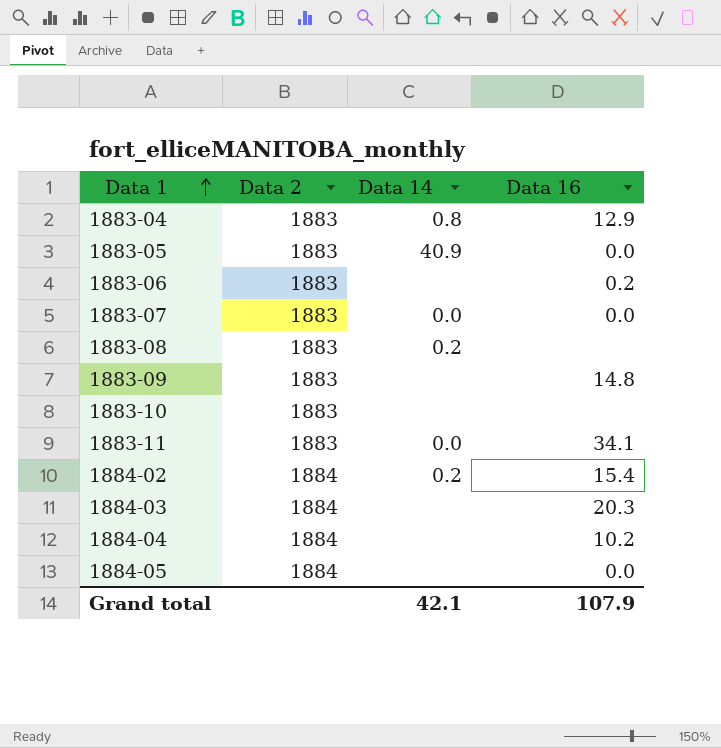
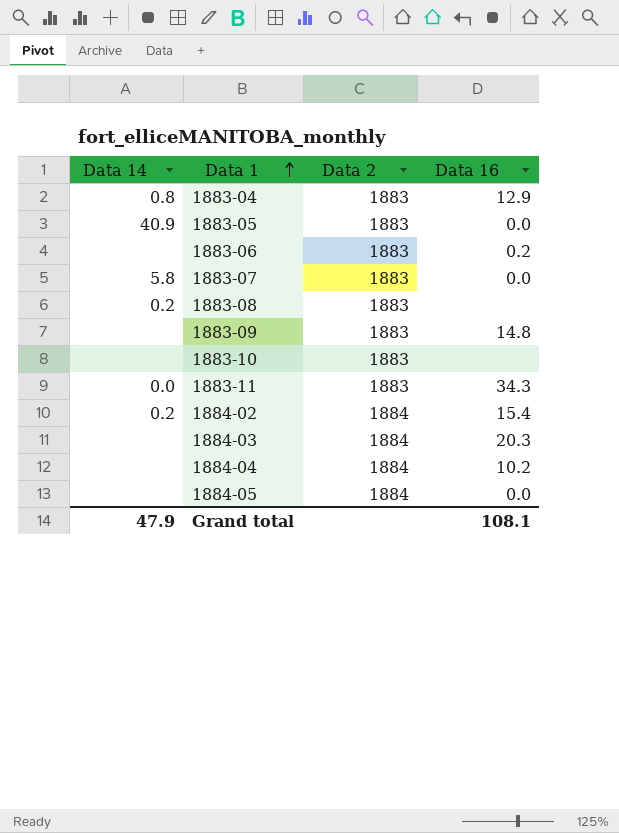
column Data 14 | position: 3 -> 1
1883-07 | Data 14: 0.0 -> 5.8
1883-11 | Data 16: 34.1 -> 34.3
Grand total | Data 14: 42.1 -> 47.9
Grand total | Data 16: 107.9 -> 108.1

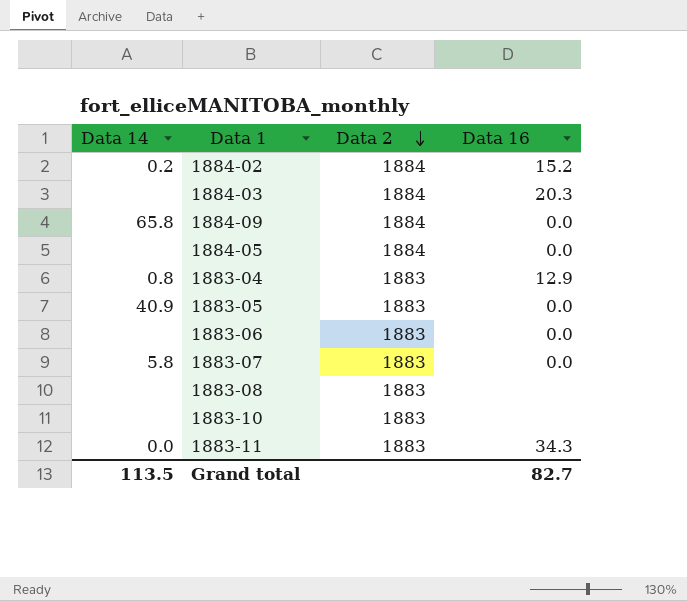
row order: Data 1 ascending -> Data 2 descending
row 1883-09: none | 1883 | 14.8 -> none
row 1884-04: none | 1884 | 10.2 -> none
1884-02 | Data 16: 15.4 -> 15.2
row 1884-09: none -> 65.8 | 1884 | 0.0
1883-06 | Data 16: 0.2 -> 0.0
1883-08 | Data 14: 0.2 -> none
Grand total | Data 14: 47.9 -> 113.5
Grand total | Data 16: 108.1 -> 82.7

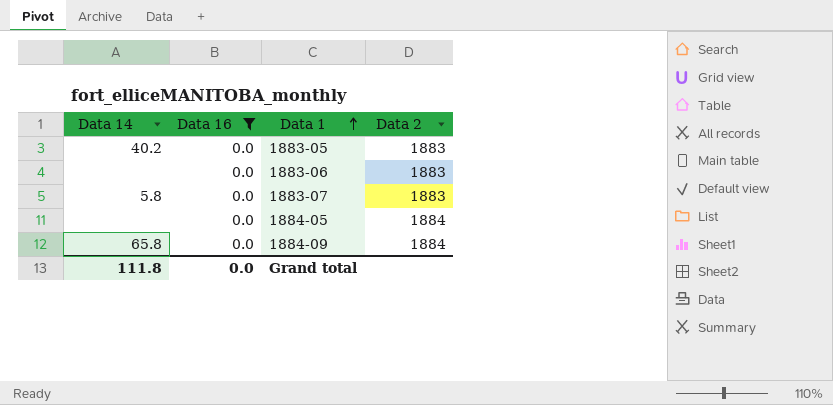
filter: none -> Data 16 = 0.0
row order: Data 2 descending -> Data 1 ascending
column Data 16 | position: 4 -> 2
1883-05 | Data 14: 40.9 -> 40.2
Grand total | Data 14: 113.5 -> 111.8
Grand total | Data 16: 82.7 -> 0.0

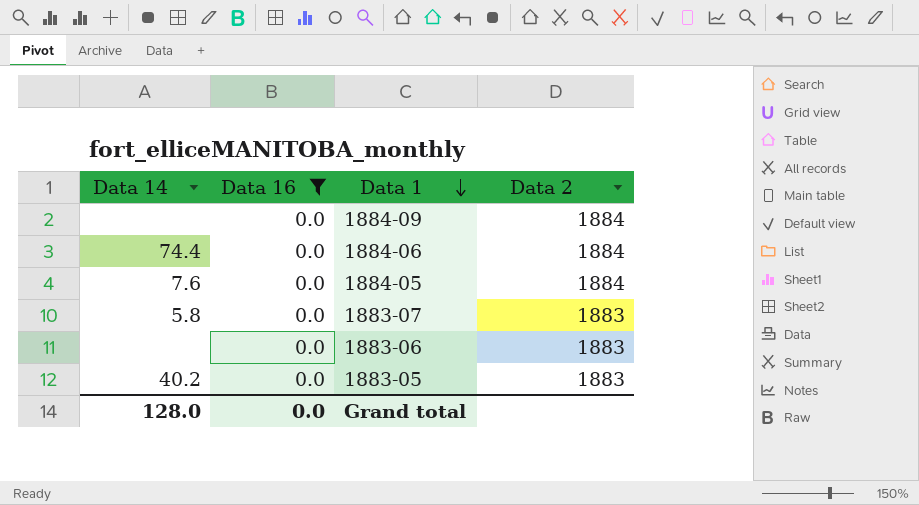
row order: Data 1 ascending -> Data 1 descending
1884-09 | Data 14: 65.8 -> none
row 1884-06: none -> 74.4 | 0.0 | 1884
1884-05 | Data 14: none -> 7.6
Grand total | Data 14: 111.8 -> 128.0

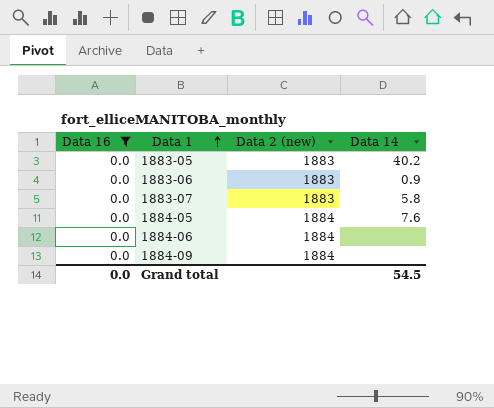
row order: Data 1 descending -> Data 1 ascending
column name: Data 2 -> Data 2 (new)
column Data 14 | position: 1 -> 4
1883-06 | Data 14: none -> 0.9
1884-06 | Data 14: 74.4 -> none
Grand total | Data 14: 128.0 -> 54.5

